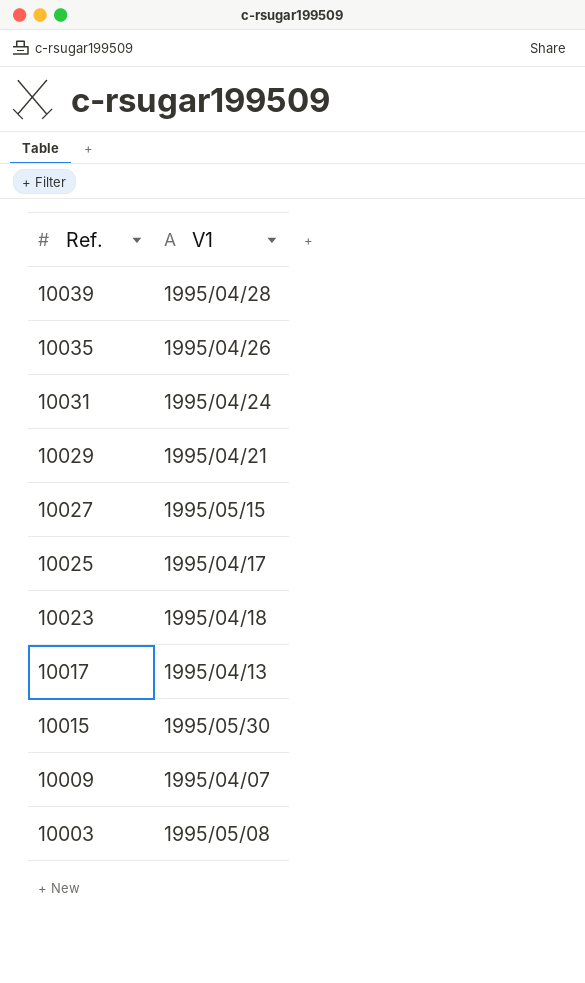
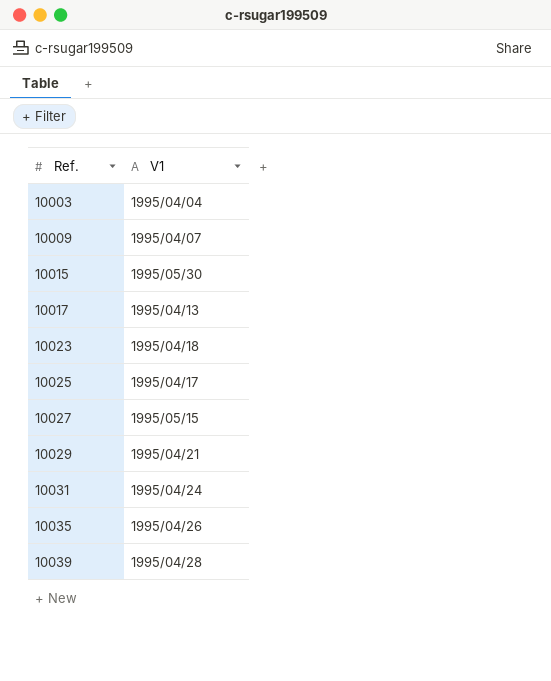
row order: Ref. descending -> Ref. ascending
10003 | V1: 1995/05/08 -> 1995/04/04

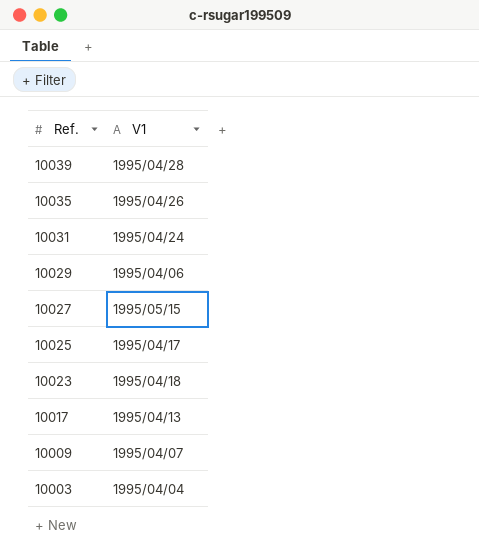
row order: Ref. ascending -> Ref. descending
row 10015: 1995/05/30 -> none
10029 | V1: 1995/04/21 -> 1995/04/06

